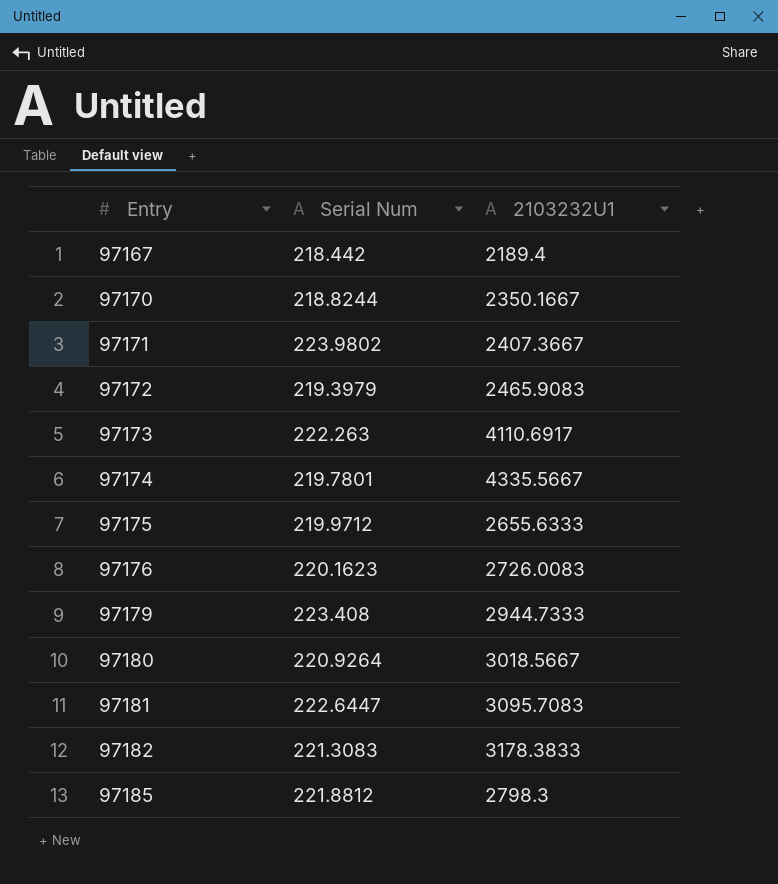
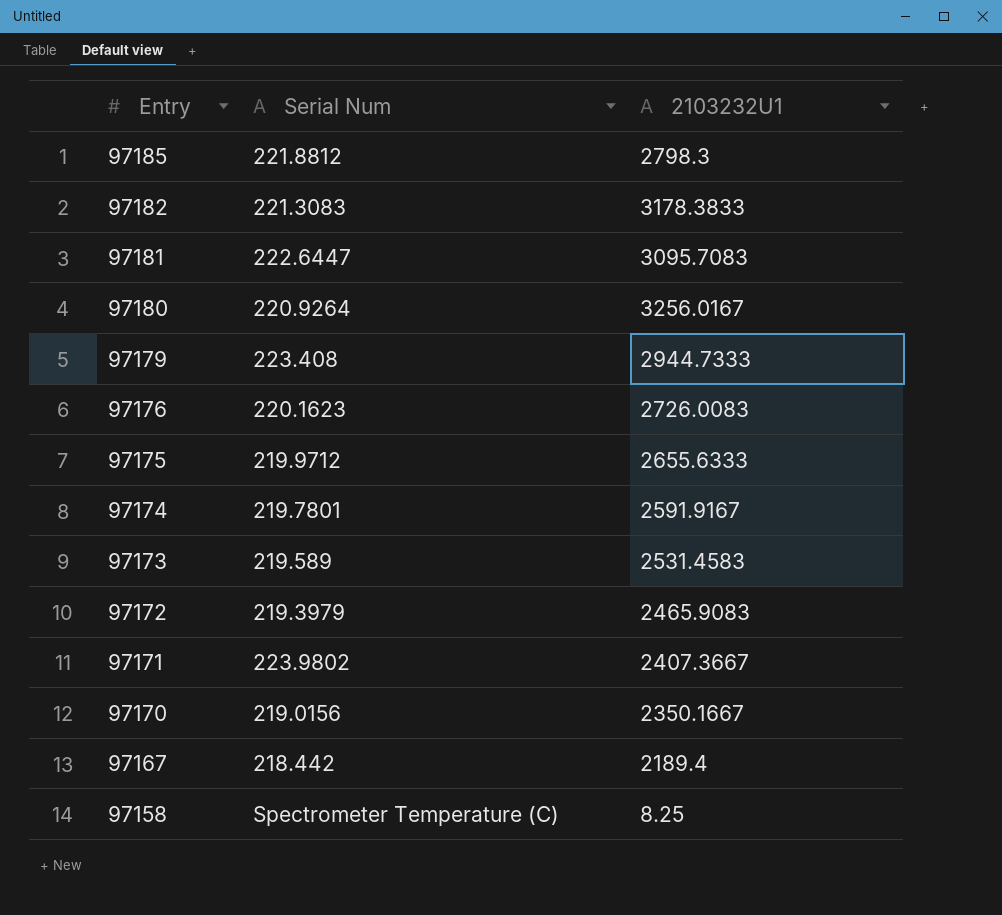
row order: Entry ascending -> Entry descending
97180 | 2103232U1: 3018.5667 -> 3256.0167
97174 | 2103232U1: 4335.5667 -> 2591.9167
97173 | Serial Num: 222.263 -> 219.589
97173 | 2103232U1: 4110.6917 -> 2531.4583
97170 | Serial Num: 218.8244 -> 219.0156
row 97158: none -> Spectrometer Temperature (C) | 8.25

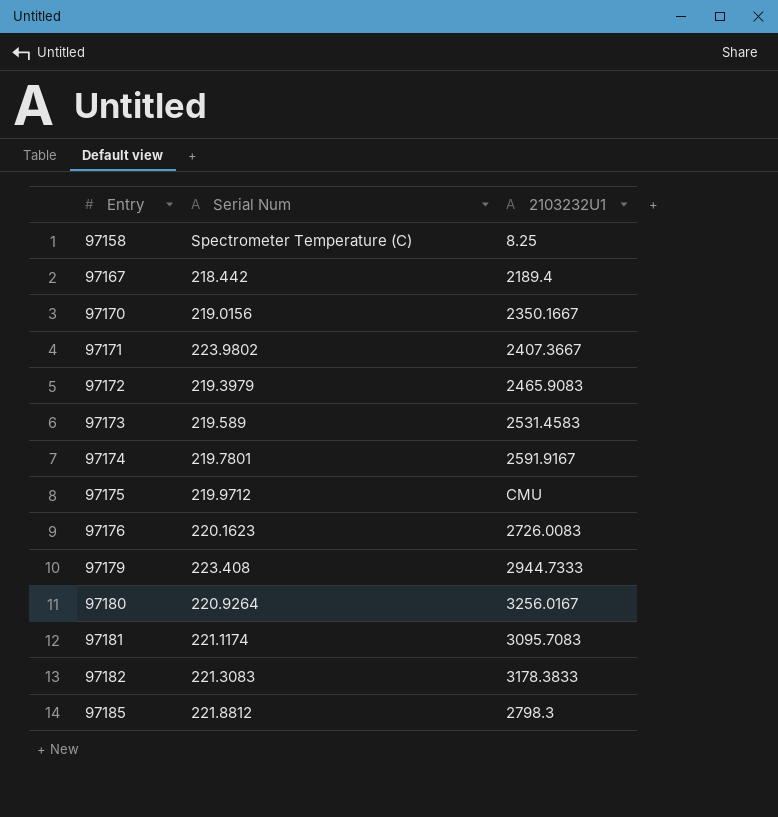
row order: Entry descending -> Entry ascending
97175 | 2103232U1: 2655.6333 -> CMU
97181 | Serial Num: 222.6447 -> 221.1174

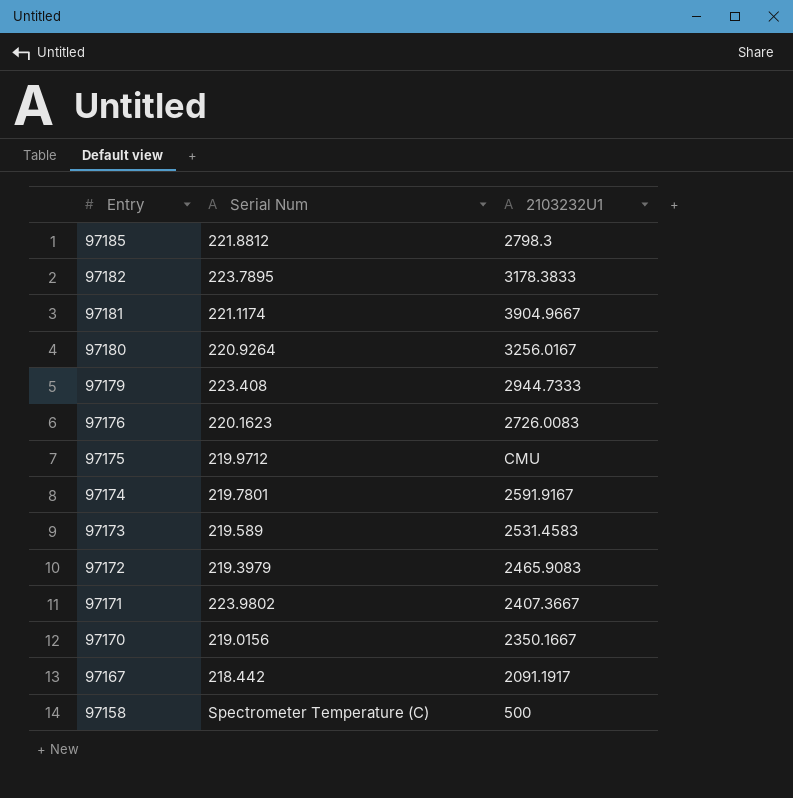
row order: Entry ascending -> Entry descending
97182 | Serial Num: 221.3083 -> 223.7895
97181 | 2103232U1: 3095.7083 -> 3904.9667
97167 | 2103232U1: 2189.4 -> 2091.1917
97158 | 2103232U1: 8.25 -> 500

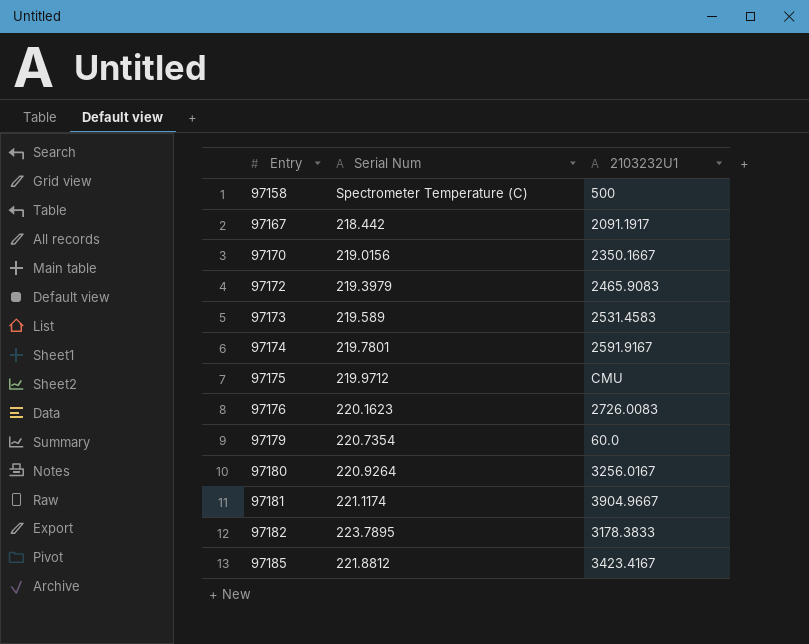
row order: Entry descending -> Entry ascending
row 97171: 223.9802 | 2407.3667 -> none
97179 | Serial Num: 223.408 -> 220.7354
97179 | 2103232U1: 2944.7333 -> 60.0
97185 | 2103232U1: 2798.3 -> 3423.4167

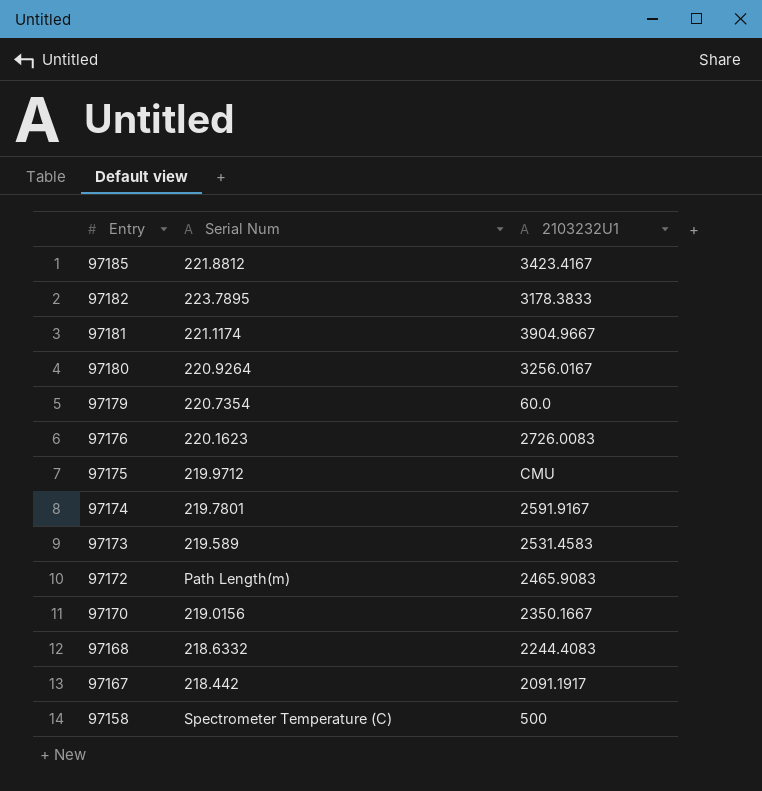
row order: Entry ascending -> Entry descending
97172 | Serial Num: 219.3979 -> Path Length(m)
row 97168: none -> 218.6332 | 2244.4083

